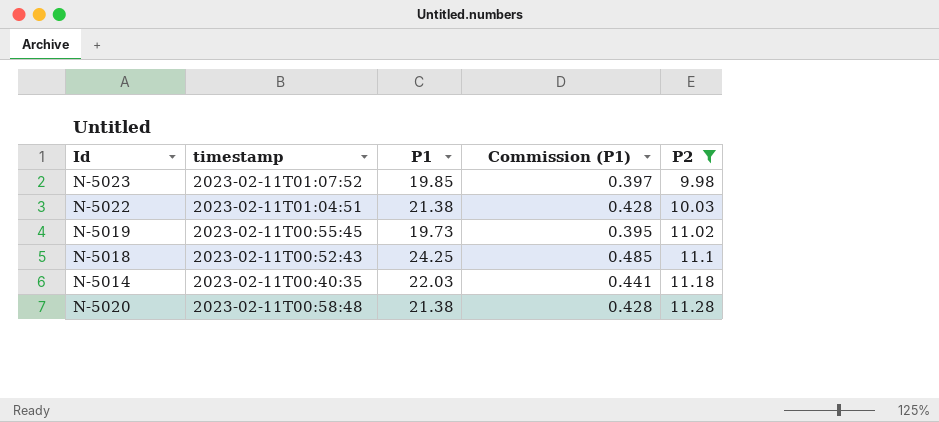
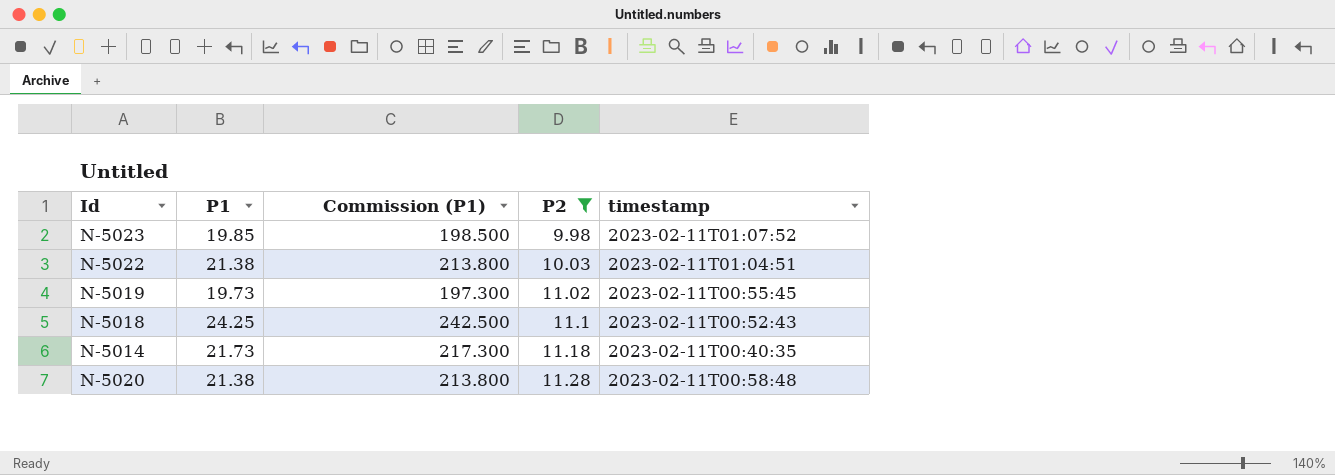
column Commission (P1) | formula: [P1] * 0.02 -> [P1] * 10
column timestamp | position: 2 -> 5
N-5014 | P1: 22.03 -> 21.73

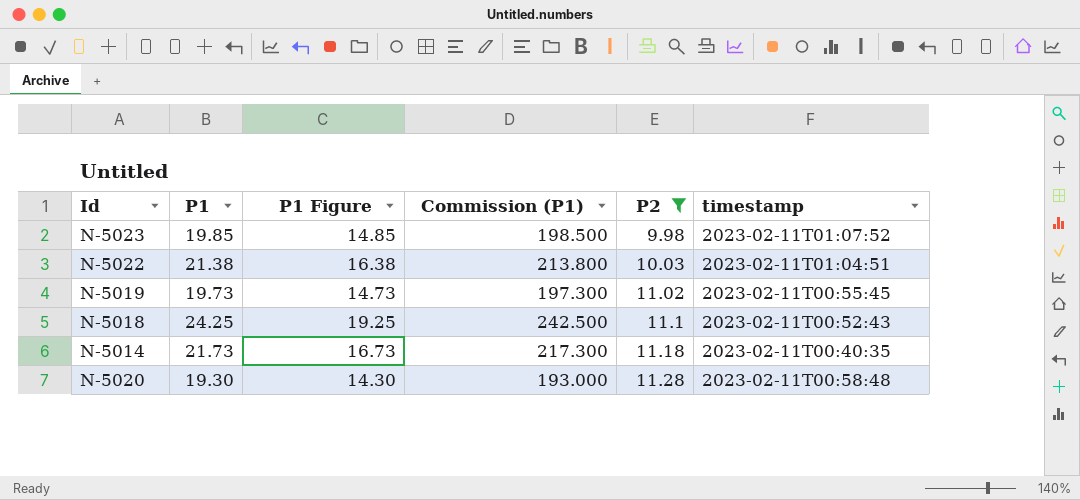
column P1 Figure | formula: none -> [P1] - 5
N-5020 | P1: 21.38 -> 19.30
N-5020 | Commission (P1): 213.800 -> 193.000

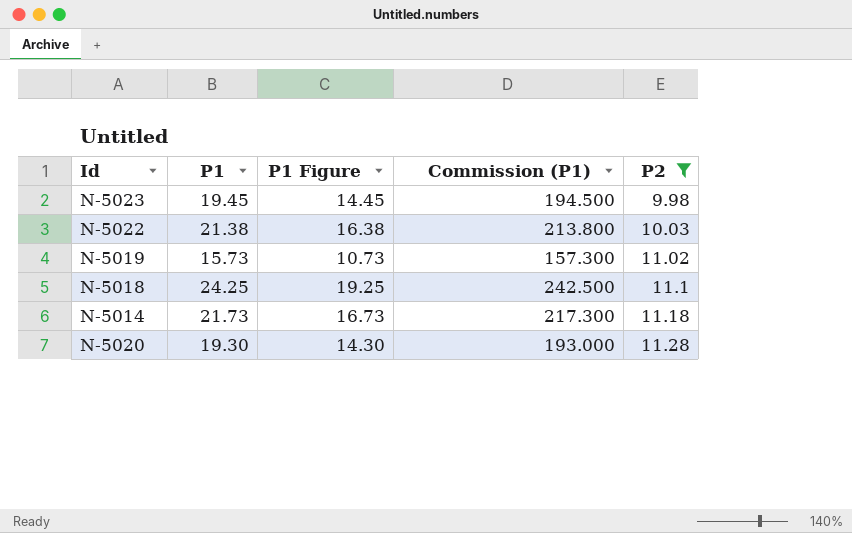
column timestamp | position: 6 -> none
N-5023 | P1: 19.85 -> 19.45
N-5023 | P1 Figure: 14.85 -> 14.45
N-5023 | Commission (P1): 198.500 -> 194.500
N-5019 | P1: 19.73 -> 15.73
N-5019 | P1 Figure: 14.73 -> 10.73
N-5019 | Commission (P1): 197.300 -> 157.300

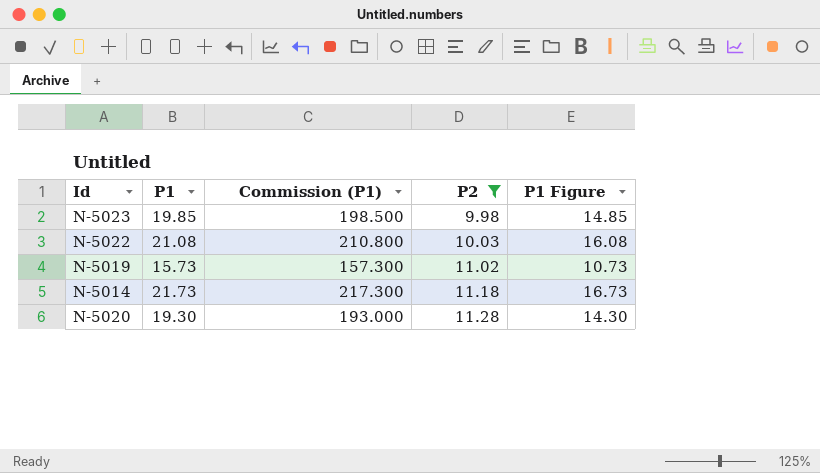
column P1 Figure | position: 3 -> 5
row N-5018: 24.25 | 19.25 | 242.500 | 11.1 -> none
N-5023 | P1: 19.45 -> 19.85
N-5023 | Commission (P1): 194.500 -> 198.500
N-5023 | P1 Figure: 14.45 -> 14.85
N-5022 | P1: 21.38 -> 21.08
N-5022 | Commission (P1): 213.800 -> 210.800
N-5022 | P1 Figure: 16.38 -> 16.08

